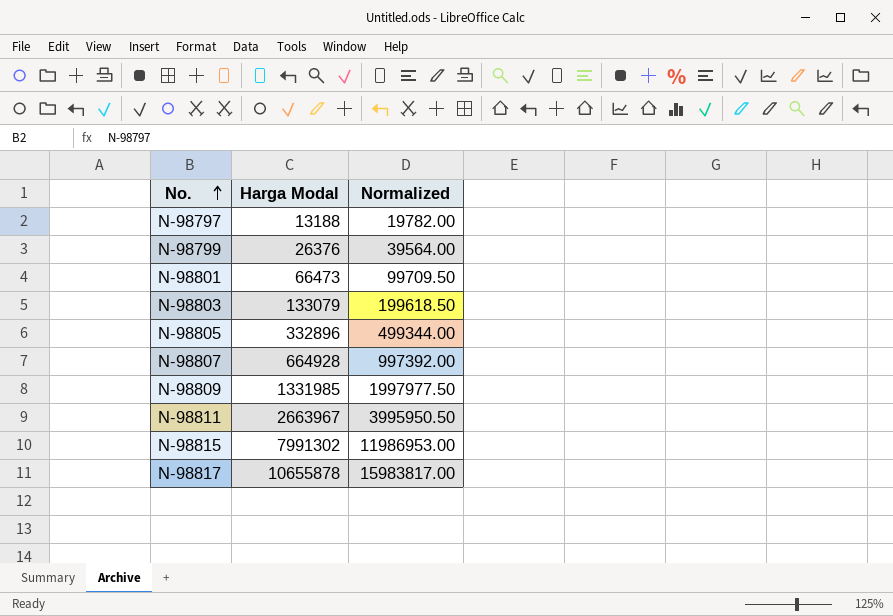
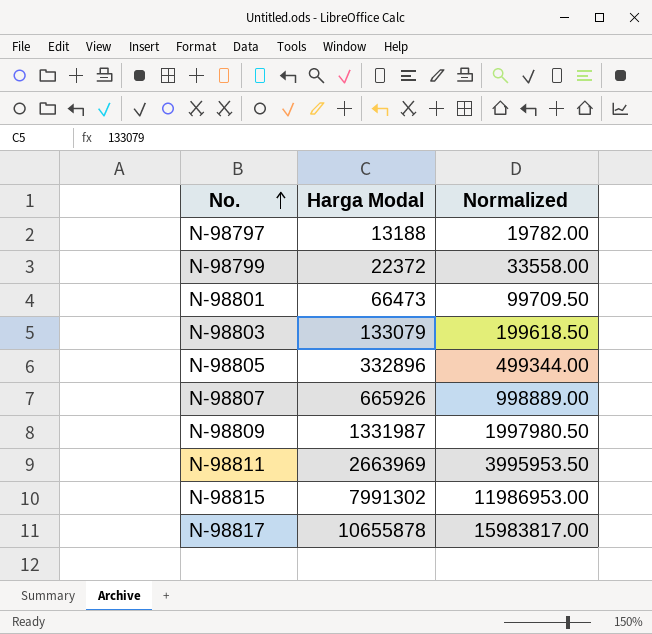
N-98799 | Harga Modal: 26376 -> 22372
N-98799 | Normalized: 39564.00 -> 33558.00
N-98807 | Harga Modal: 664928 -> 665926
N-98807 | Normalized: 997392.00 -> 998889.00
N-98809 | Harga Modal: 1331985 -> 1331987
N-98809 | Normalized: 1997977.50 -> 1997980.50
N-98811 | Harga Modal: 2663967 -> 2663969
N-98811 | Normalized: 3995950.50 -> 3995953.50

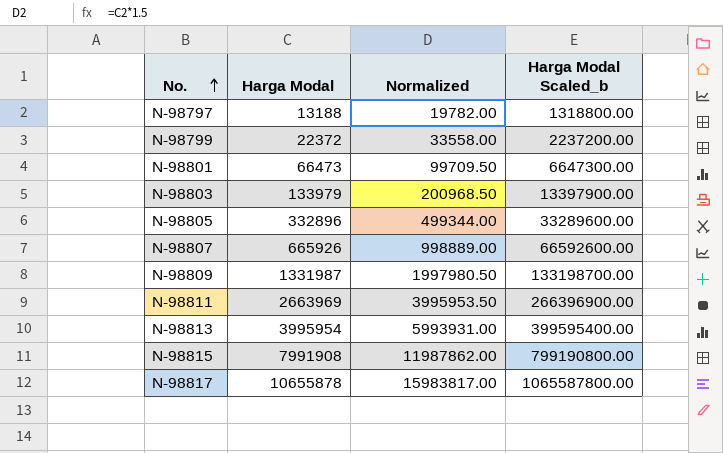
column Harga Modal Scaled_b | formula: none -> [Harga Modal] * 100
N-98803 | Harga Modal: 133079 -> 133979
N-98803 | Normalized: 199618.50 -> 200968.50
row N-98813: none -> 3995954 | 5993931.00 | 399595400.00
N-98815 | Harga Modal: 7991302 -> 7991908
N-98815 | Normalized: 11986953.00 -> 11987862.00

